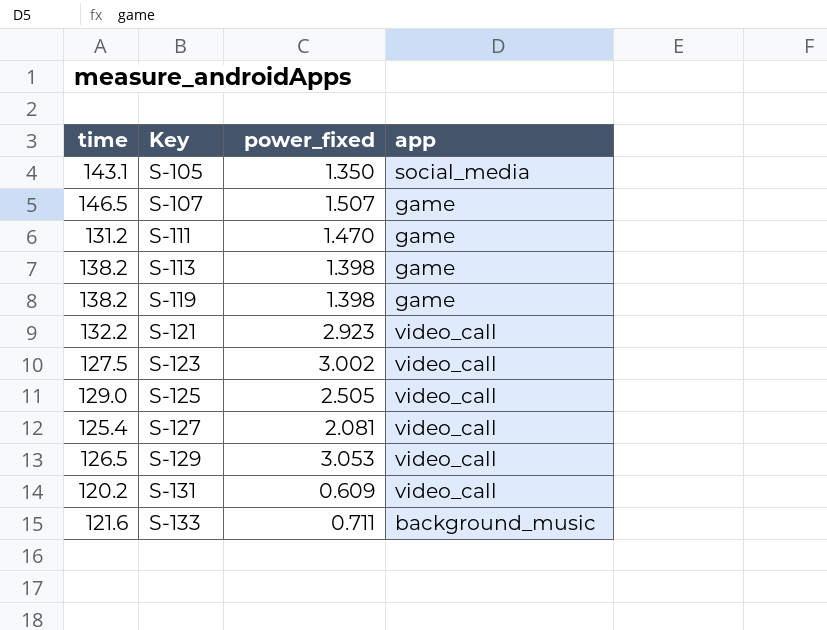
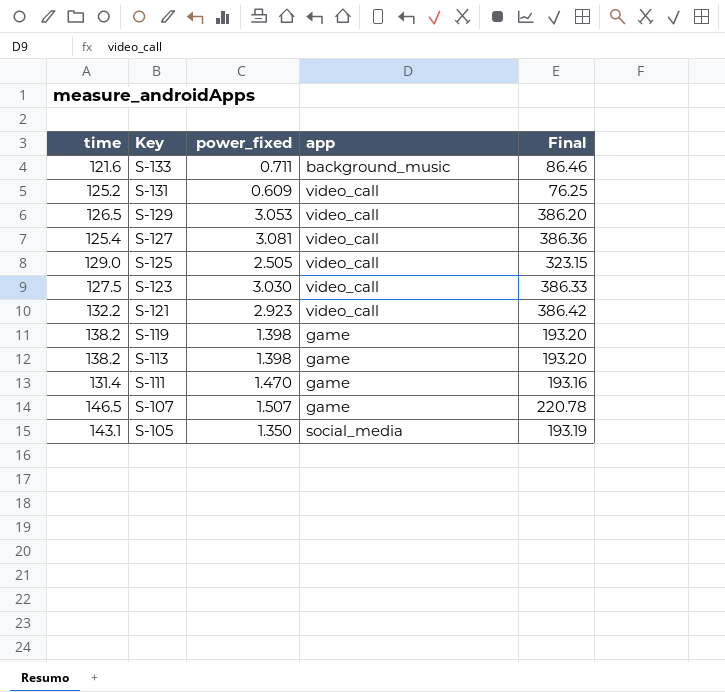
row order: Key ascending -> Key descending
column Final | formula: none -> [time] * [power_fixed]
S-131 | time: 120.2 -> 125.2
S-127 | power_fixed: 2.081 -> 3.081
S-123 | power_fixed: 3.002 -> 3.030
S-111 | time: 131.2 -> 131.4

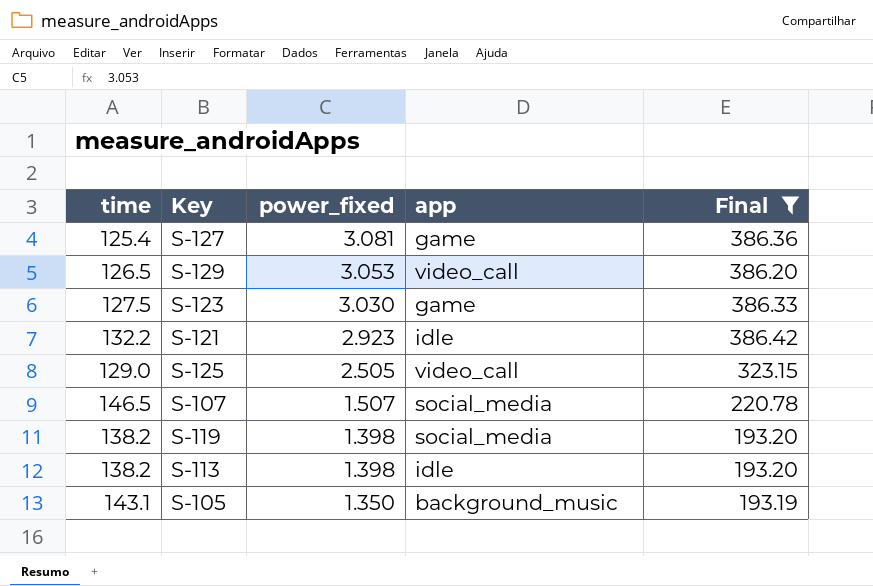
filter: none -> Final >= 193.19
row order: Key descending -> power_fixed descending
S-127 | app: video_call -> game
S-123 | app: video_call -> game
S-121 | app: video_call -> idle
S-107 | app: game -> social_media
S-119 | app: game -> social_media
S-113 | app: game -> idle
S-105 | app: social_media -> background_music

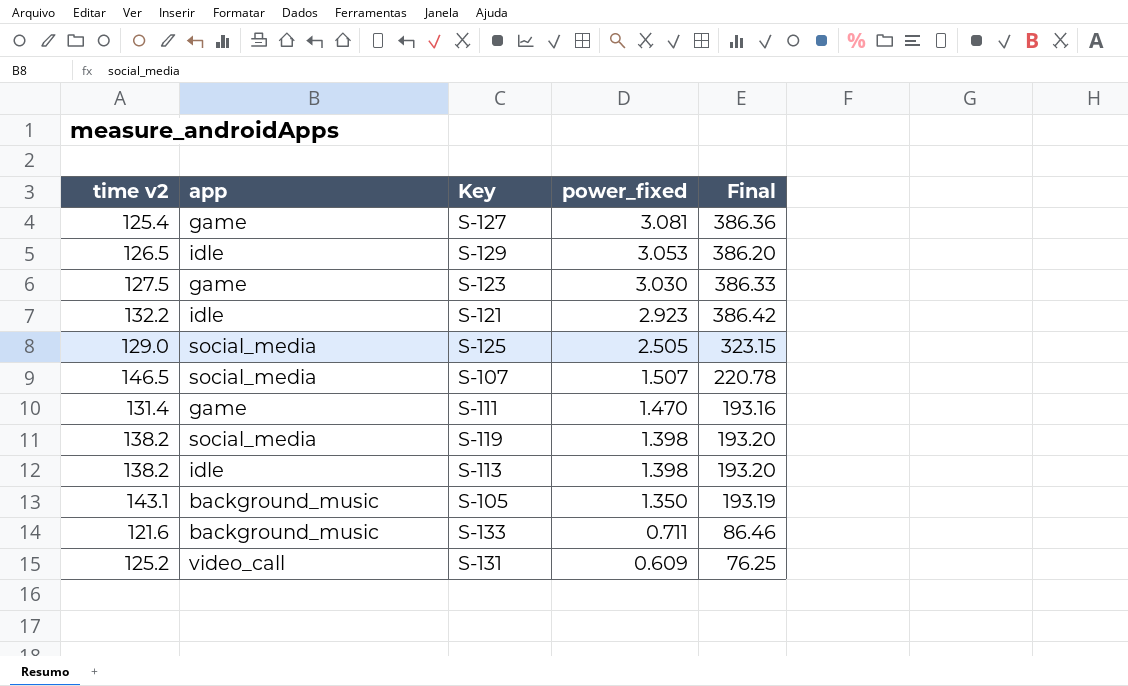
filter: Final >= 193.19 -> none
column name: time -> time v2
column app | position: 4 -> 2
S-129 | app: video_call -> idle
S-125 | app: video_call -> social_media

